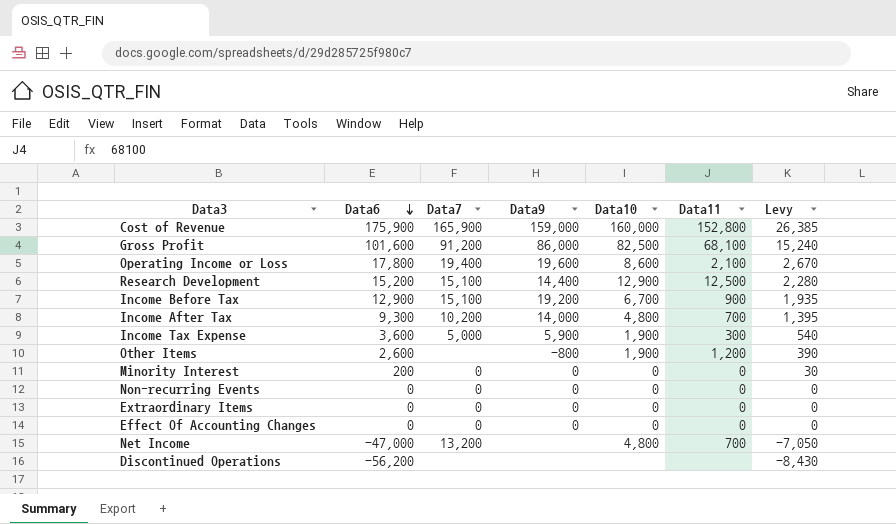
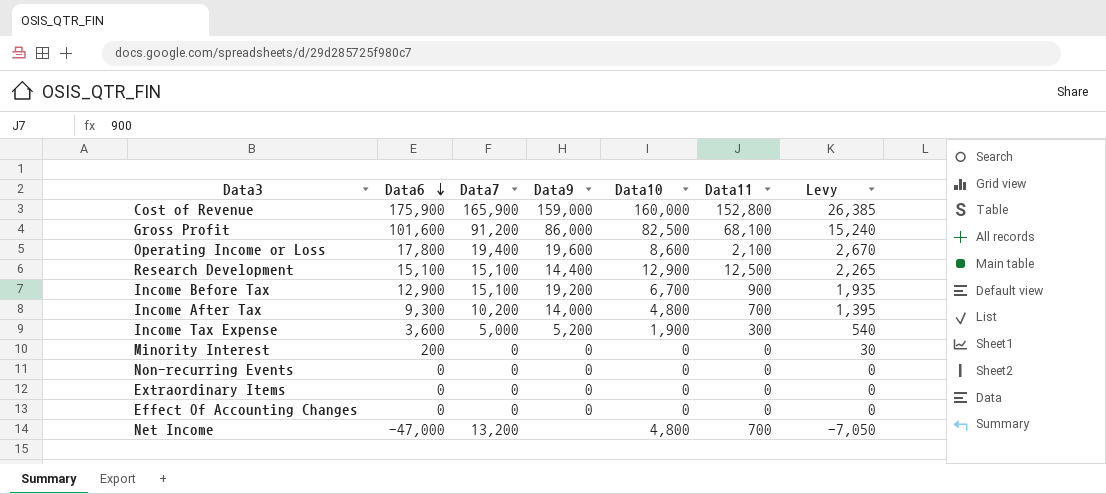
row Other Items: 2,600 | none | -800 | 1,900 | 1,200 | 390 -> none
row Discontinued Operations: -56,200 | none | none | none | none | -8,430 -> none
Research Development | Data6: 15,200 -> 15,100
Research Development | Levy: 2,280 -> 2,265
Income Tax Expense | Data9: 5,900 -> 5,200

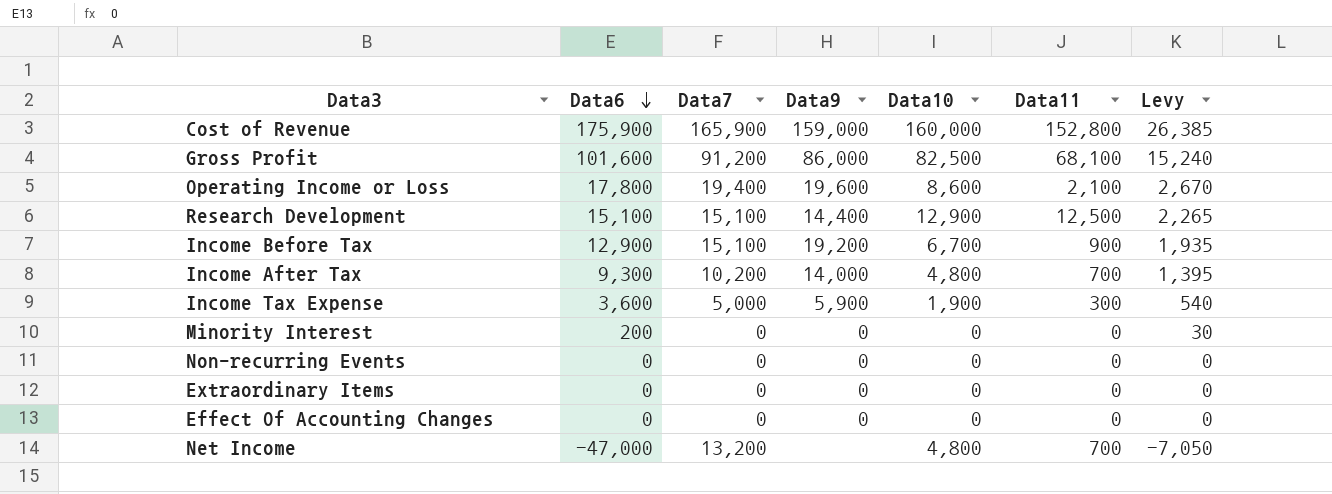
Income Tax Expense | Data9: 5,200 -> 5,900

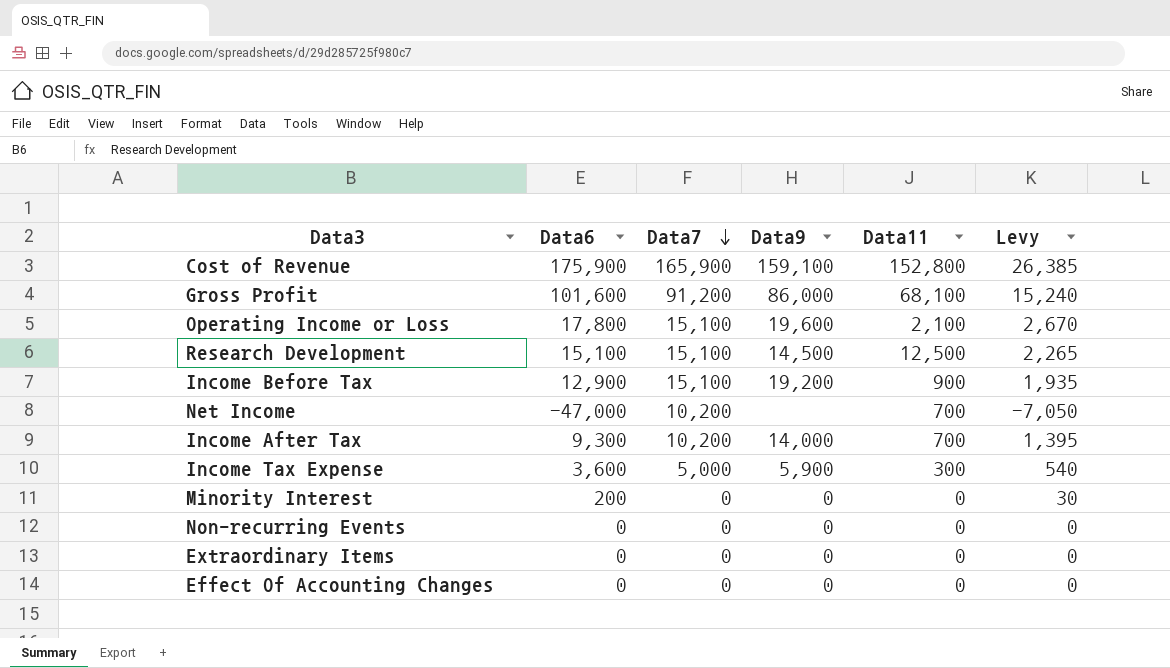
row order: Data6 descending -> Data7 descending
column Data10 | position: 5 -> none
Cost of Revenue | Data9: 159,000 -> 159,100
Operating Income or Loss | Data7: 19,400 -> 15,100
Research Development | Data9: 14,400 -> 14,500
Net Income | Data7: 13,200 -> 10,200

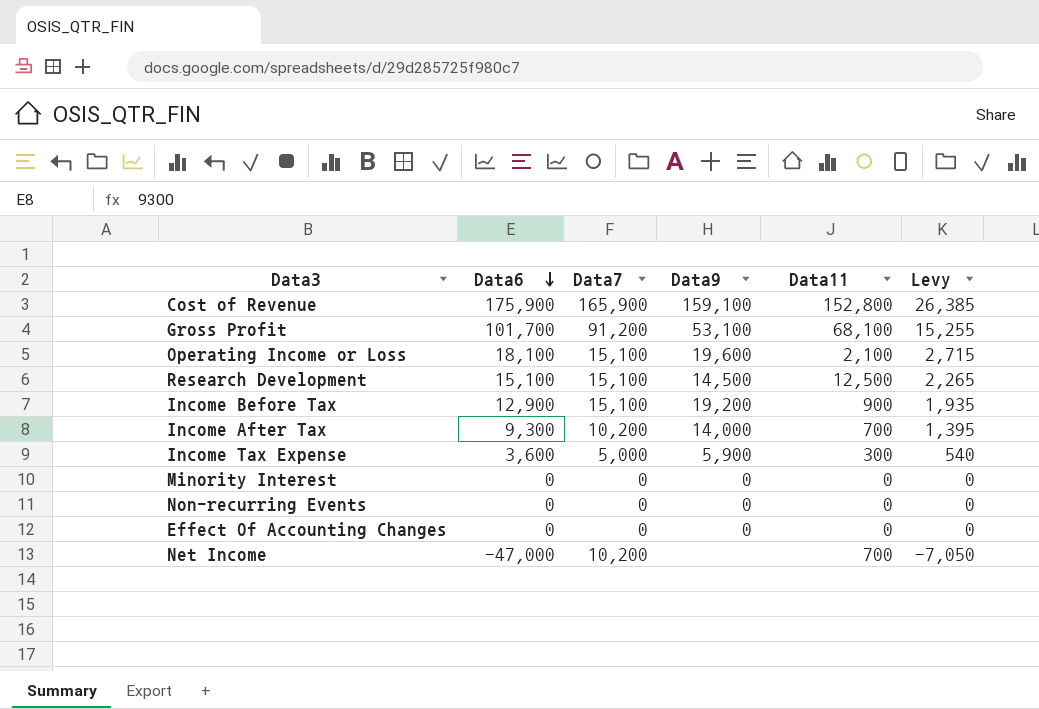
row order: Data7 descending -> Data6 descending
row Extraordinary Items: 0 | 0 | 0 | 0 | 0 -> none
Gross Profit | Data6: 101,600 -> 101,700
Gross Profit | Data9: 86,000 -> 53,100
Gross Profit | Levy: 15,240 -> 15,255
Operating Income or Loss | Data6: 17,800 -> 18,100
Operating Income or Loss | Levy: 2,670 -> 2,715
Minority Interest | Data6: 200 -> 0
Minority Interest | Levy: 30 -> 0

